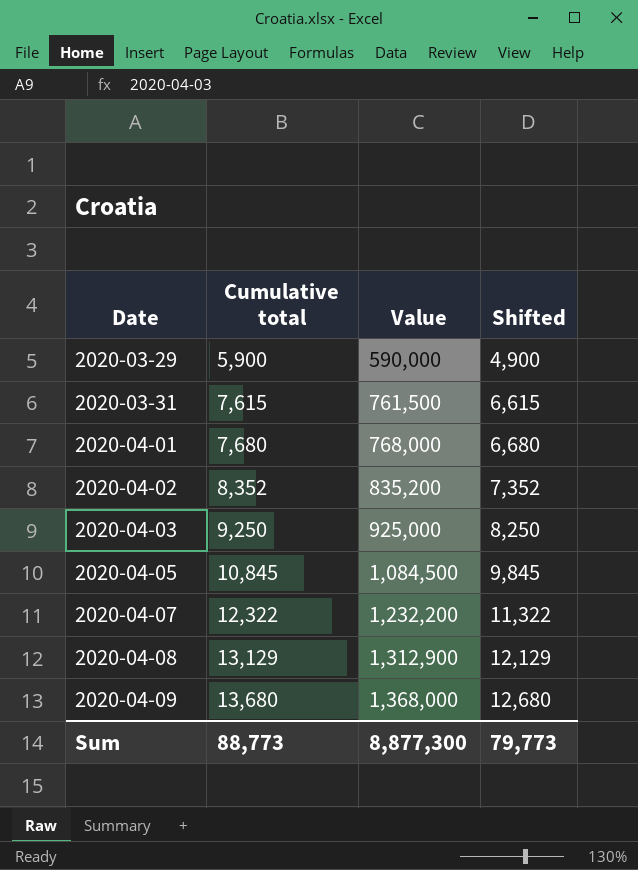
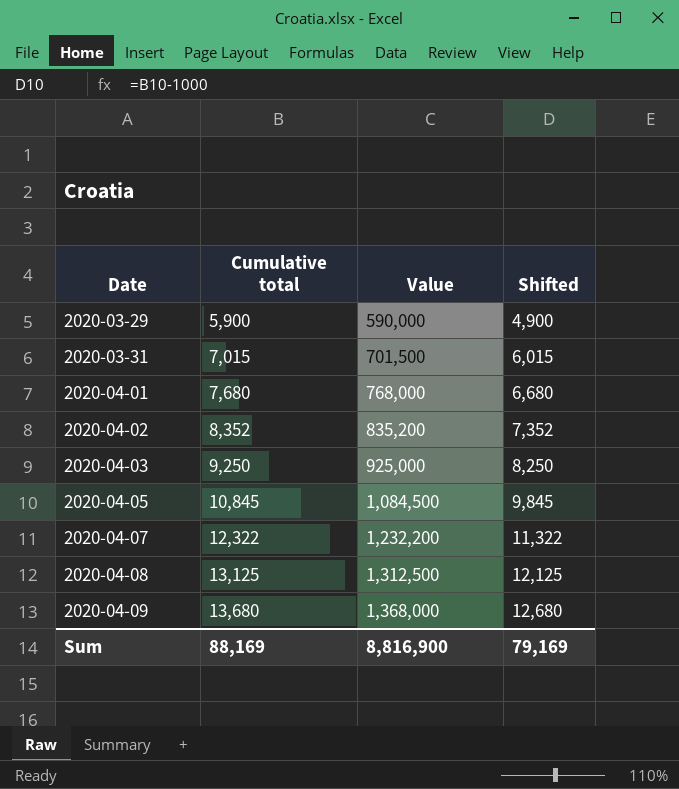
2020-03-31 | Cumulative total: 7,615 -> 7,015
2020-03-31 | Value: 761,500 -> 701,500
2020-03-31 | Shifted: 6,615 -> 6,015
2020-04-08 | Cumulative total: 13,129 -> 13,125
2020-04-08 | Value: 1,312,900 -> 1,312,500
2020-04-08 | Shifted: 12,129 -> 12,125
Sum | Cumulative total: 88,773 -> 88,169
Sum | Value: 8,877,300 -> 8,816,900
Sum | Shifted: 79,773 -> 79,169

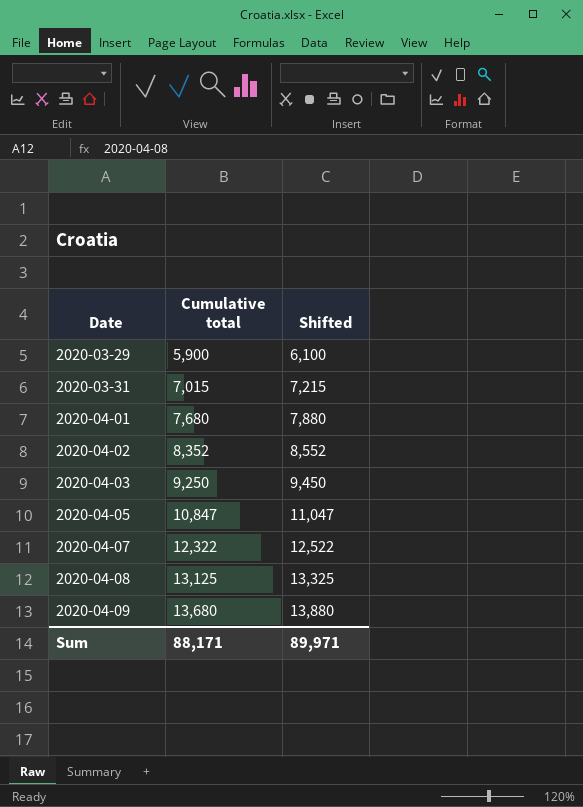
column Value | formula: [Cumulative total] * 100 -> none
column Shifted | formula: [Cumulative total] - 1000 -> [Cumulative total] + 200
2020-04-05 | Cumulative total: 10,845 -> 10,847
Sum | Cumulative total: 88,169 -> 88,171
Sum | Shifted: 79,169 -> 89,971

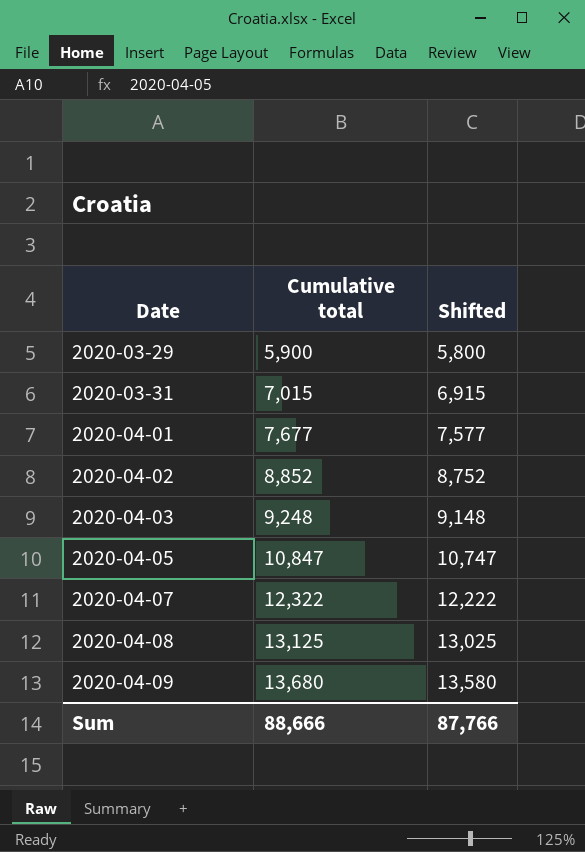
column Shifted | formula: [Cumulative total] + 200 -> [Cumulative total] - 100
2020-04-01 | Cumulative total: 7,680 -> 7,677
2020-04-02 | Cumulative total: 8,352 -> 8,852
2020-04-03 | Cumulative total: 9,250 -> 9,248
Sum | Cumulative total: 88,171 -> 88,666
Sum | Shifted: 89,971 -> 87,766

